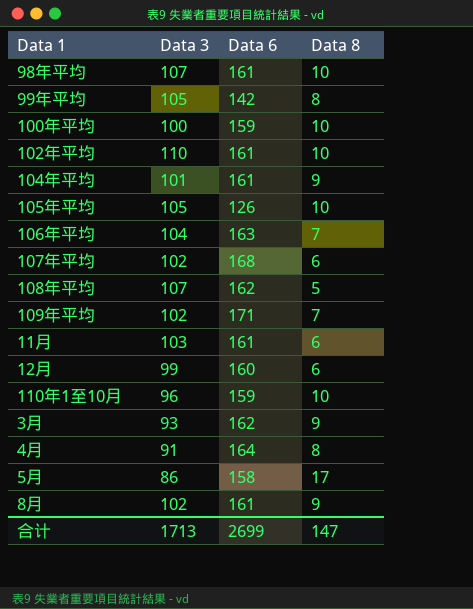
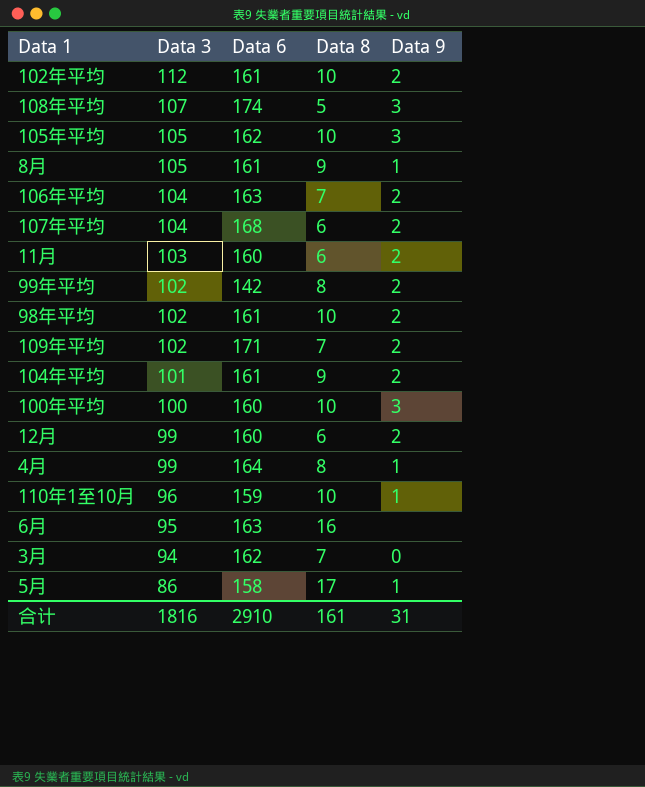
row order: none -> Data 3 descending
column Data 9 | position: none -> 5
102年平均 | Data 3: 110 -> 112
108年平均 | Data 6: 162 -> 174
105年平均 | Data 6: 126 -> 162
8月 | Data 3: 102 -> 105
107年平均 | Data 3: 102 -> 104
11月 | Data 6: 161 -> 160
99年平均 | Data 3: 105 -> 102
98年平均 | Data 3: 107 -> 102
100年平均 | Data 6: 159 -> 160
4月 | Data 3: 91 -> 99
row 6月: none -> 95 | 163 | 16 | none
3月 | Data 3: 93 -> 94
3月 | Data 8: 9 -> 7
合计 | Data 3: 1713 -> 1816
合计 | Data 6: 2699 -> 2910
合计 | Data 8: 147 -> 161

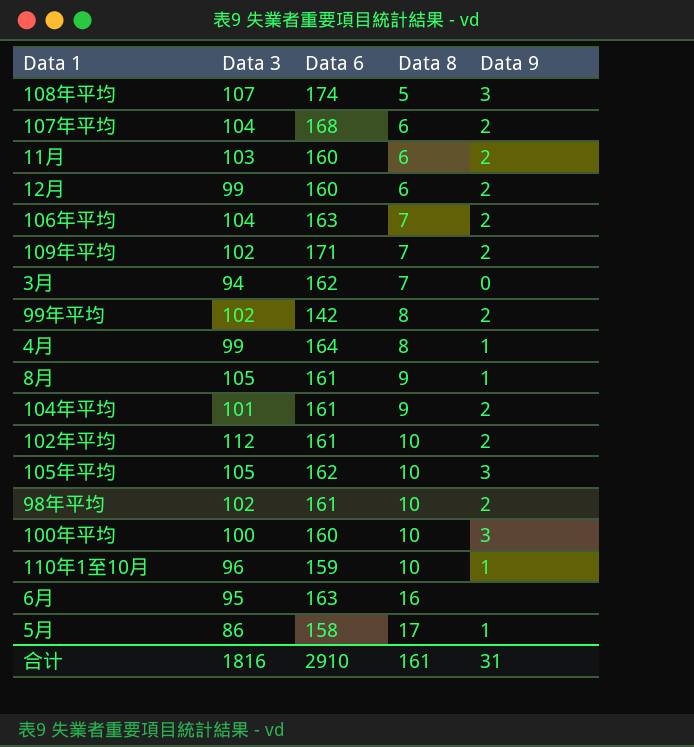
row order: Data 3 descending -> Data 8 ascending

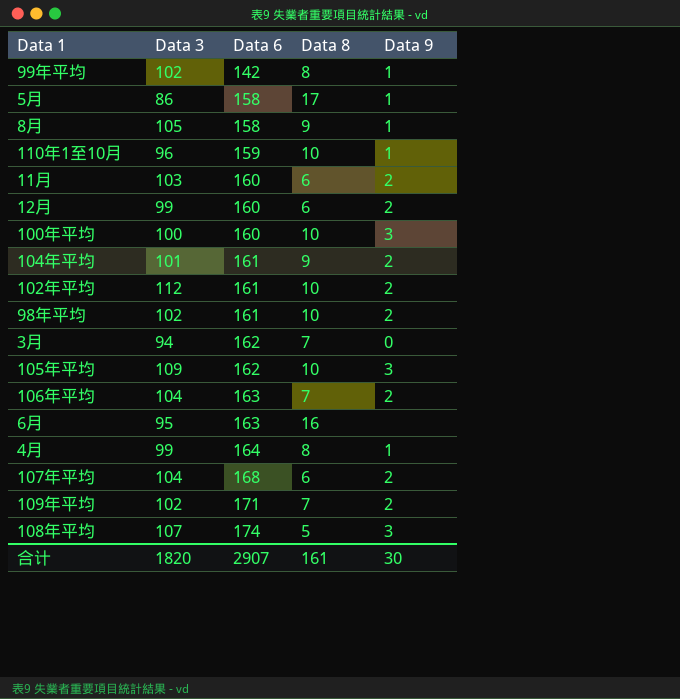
row order: Data 8 ascending -> Data 6 ascending
99年平均 | Data 9: 2 -> 1
8月 | Data 6: 161 -> 158
105年平均 | Data 3: 105 -> 109
合计 | Data 3: 1816 -> 1820
合计 | Data 6: 2910 -> 2907
合计 | Data 9: 31 -> 30

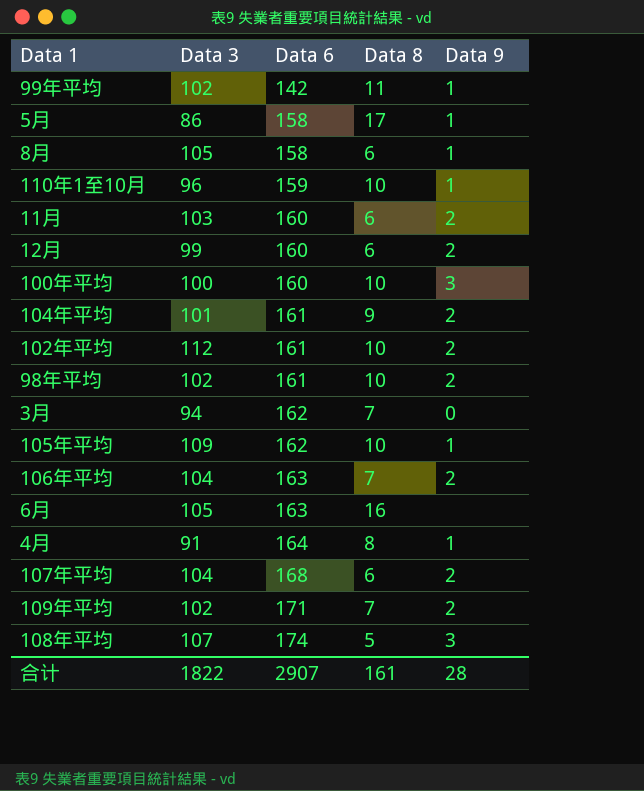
99年平均 | Data 8: 8 -> 11
8月 | Data 8: 9 -> 6
105年平均 | Data 9: 3 -> 1
6月 | Data 3: 95 -> 105
4月 | Data 3: 99 -> 91
合计 | Data 3: 1820 -> 1822
合计 | Data 9: 30 -> 28

